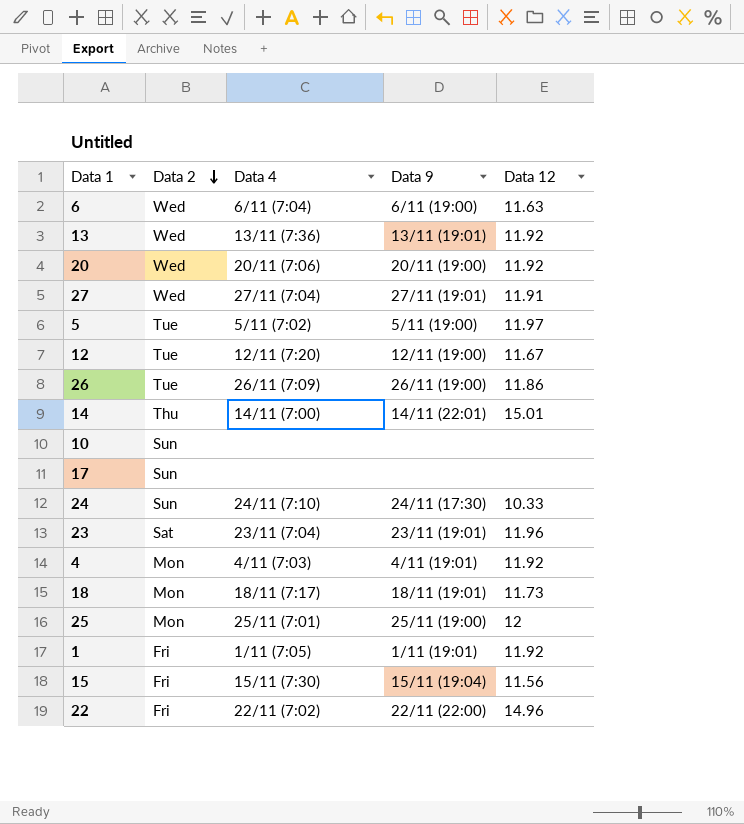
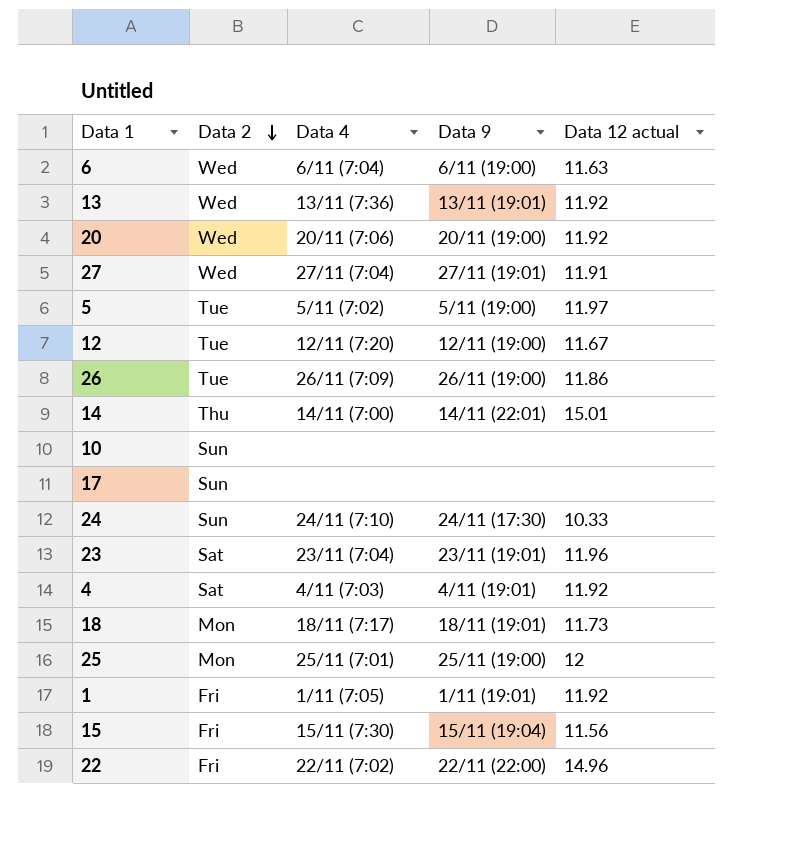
column name: Data 12 -> Data 12 actual
4 | Data 2: Mon -> Sat

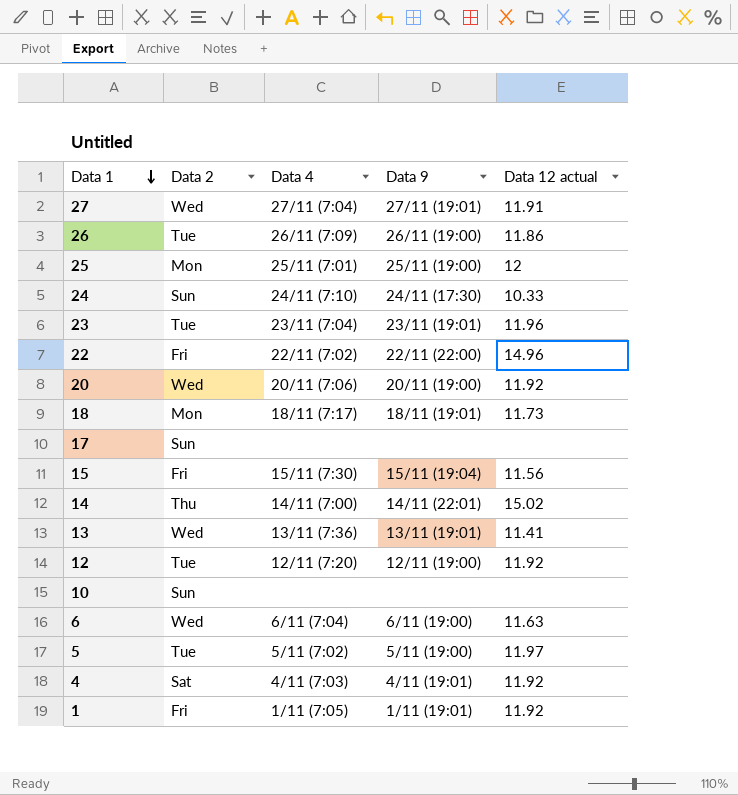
row order: Data 2 descending -> Data 1 descending
23 | Data 2: Sat -> Tue
14 | Data 12 actual: 15.01 -> 15.02
13 | Data 12 actual: 11.92 -> 11.41
12 | Data 12 actual: 11.67 -> 11.92

